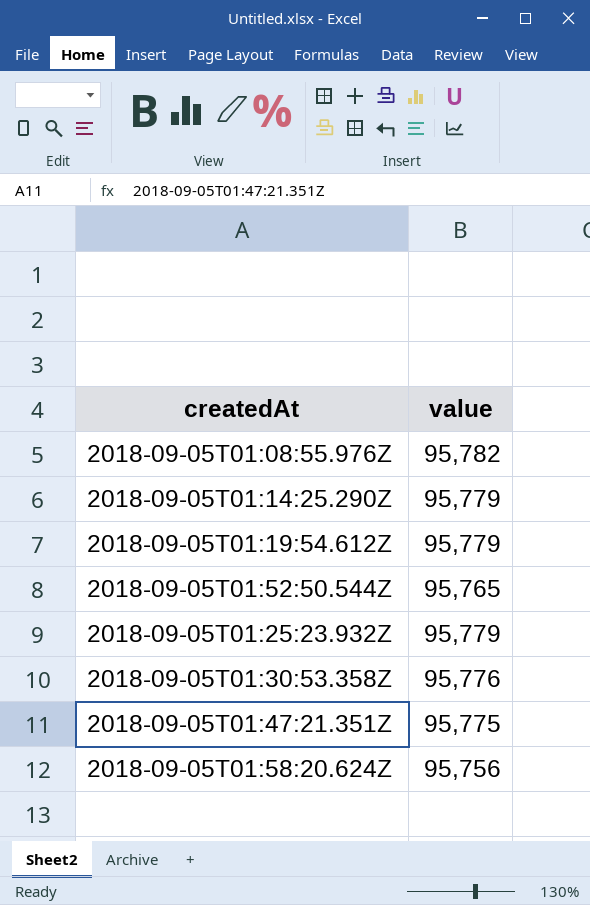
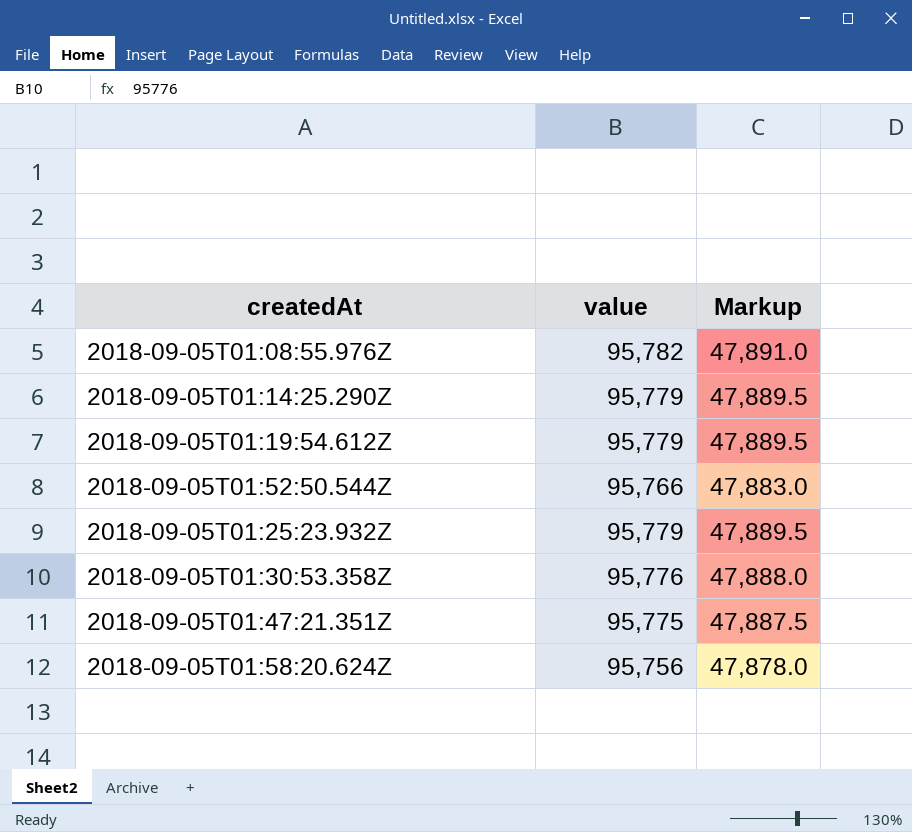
column Markup | formula: none -> [value] * 0.5
2018-09-05T01:52:50.544Z | value: 95,765 -> 95,766

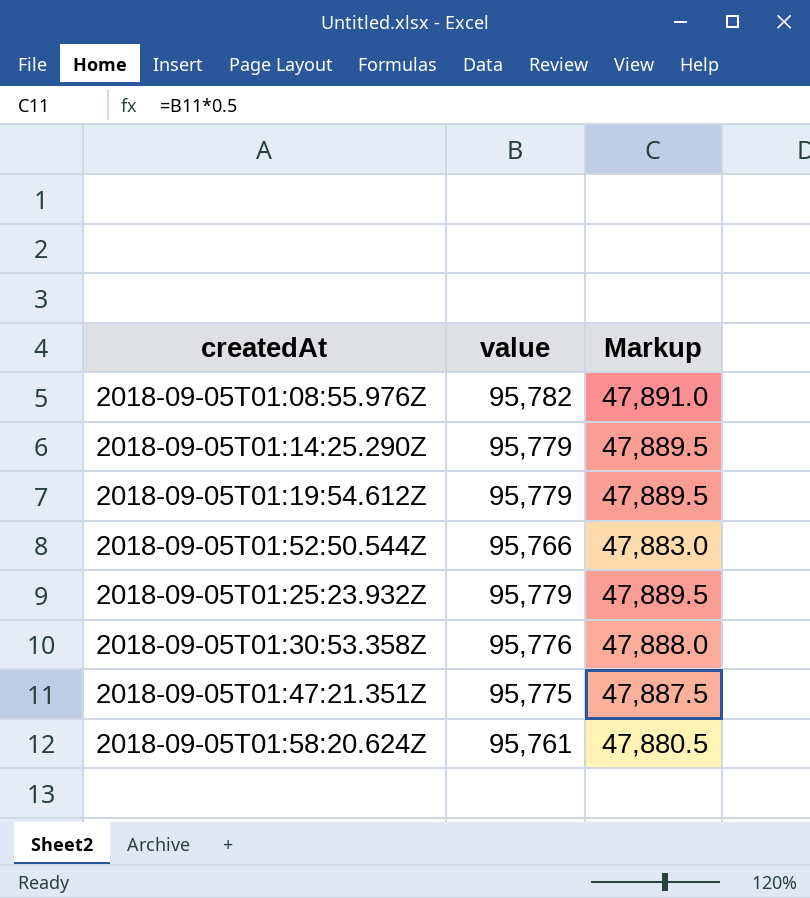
2018-09-05T01:58:20.624Z | value: 95,756 -> 95,761
2018-09-05T01:58:20.624Z | Markup: 47,878.0 -> 47,880.5

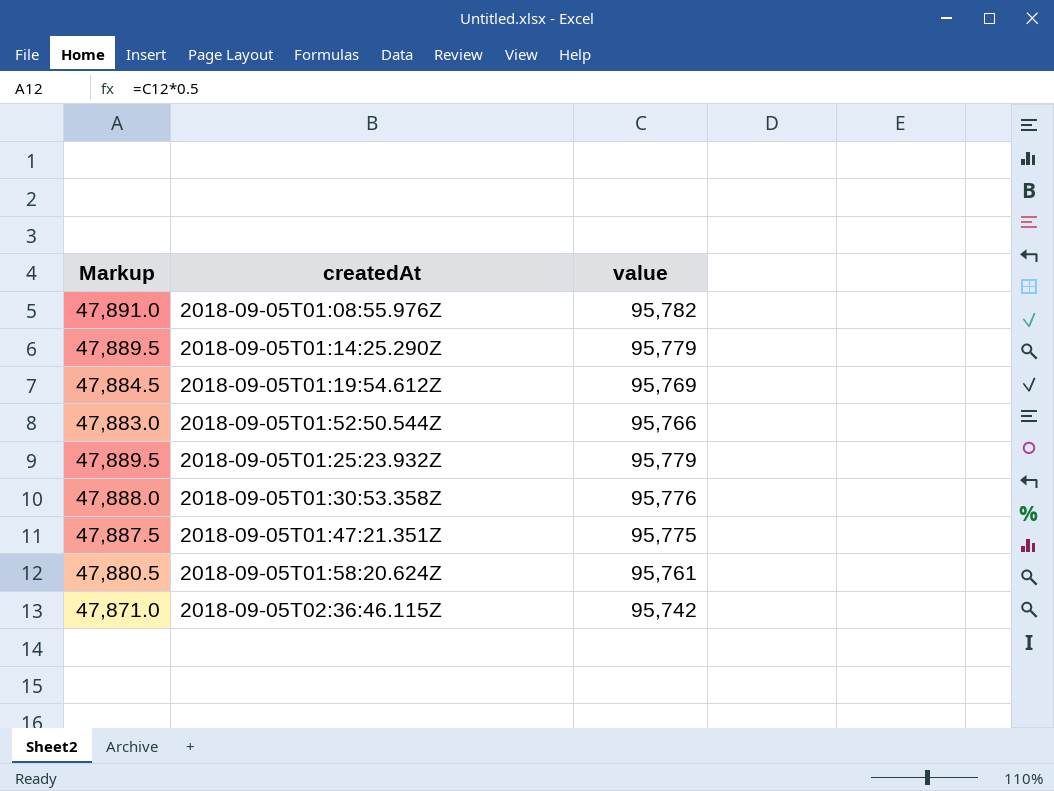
column Markup | position: 3 -> 1
2018-09-05T01:19:54.612Z | Markup: 47,889.5 -> 47,884.5
2018-09-05T01:19:54.612Z | value: 95,779 -> 95,769
row 2018-09-05T02:36:46.115Z: none -> 47,871.0 | 95,742

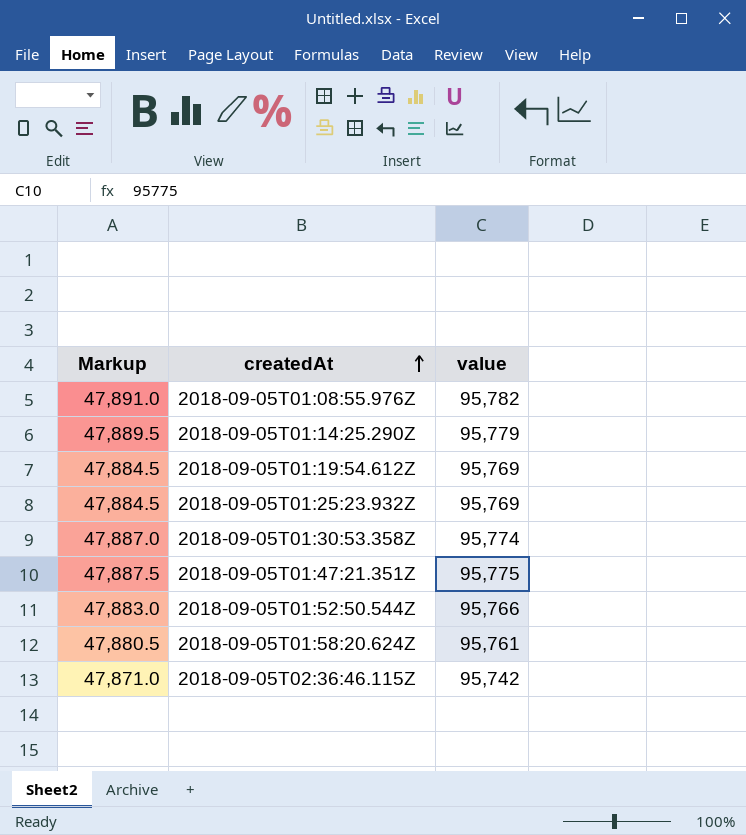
row order: none -> createdAt ascending
2018-09-05T01:25:23.932Z | Markup: 47,889.5 -> 47,884.5
2018-09-05T01:25:23.932Z | value: 95,779 -> 95,769
2018-09-05T01:30:53.358Z | Markup: 47,888.0 -> 47,887.0
2018-09-05T01:30:53.358Z | value: 95,776 -> 95,774

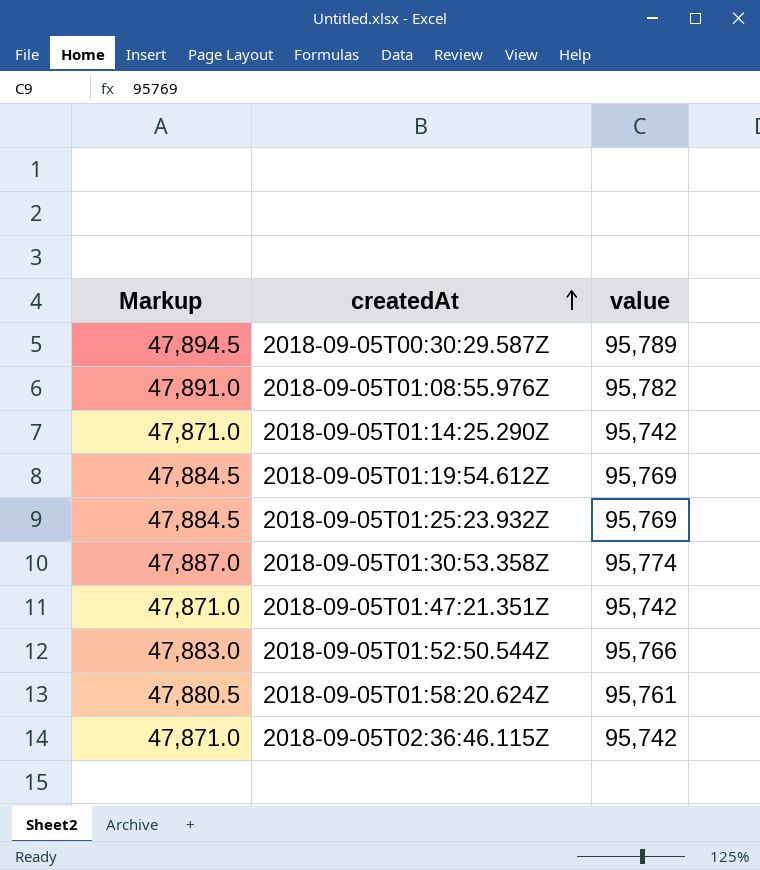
row 2018-09-05T00:30:29.587Z: none -> 47,894.5 | 95,789
2018-09-05T01:14:25.290Z | Markup: 47,889.5 -> 47,871.0
2018-09-05T01:14:25.290Z | value: 95,779 -> 95,742
2018-09-05T01:47:21.351Z | Markup: 47,887.5 -> 47,871.0
2018-09-05T01:47:21.351Z | value: 95,775 -> 95,742

